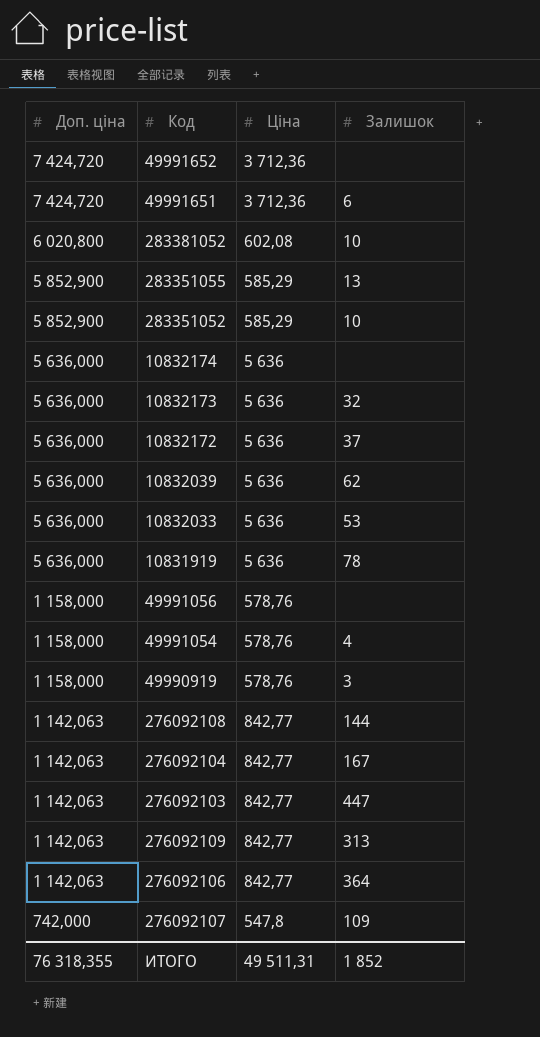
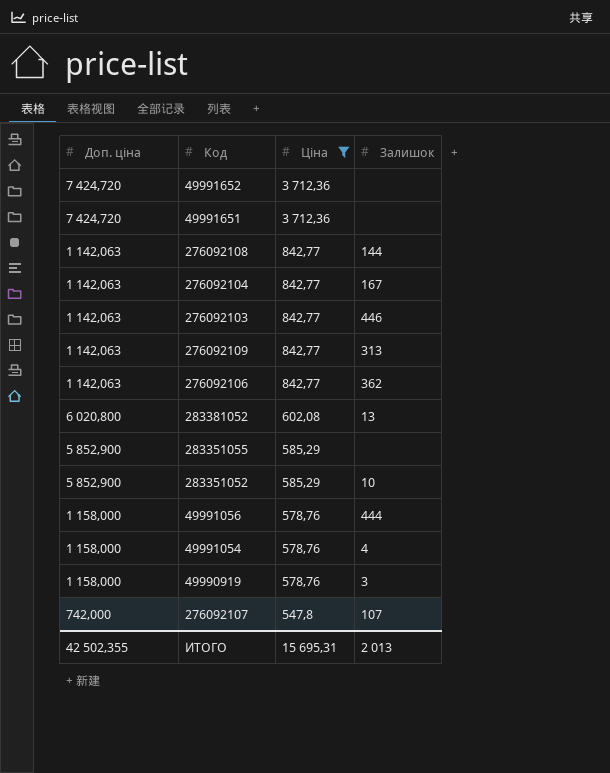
filter: none -> Ціна != 5 636
row order: Доп. ціна descending -> Ціна descending
49991651 | Залишок: 6 -> none
276092103 | Залишок: 447 -> 446
276092106 | Залишок: 364 -> 362
283381052 | Залишок: 10 -> 13
283351055 | Залишок: 13 -> none
49991056 | Залишок: none -> 444
276092107 | Залишок: 109 -> 107
ИТОГО | Доп. ціна: 76 318,355 -> 42 502,355
ИТОГО | Ціна: 49 511,31 -> 15 695,31
ИТОГО | Залишок: 1 852 -> 2 013

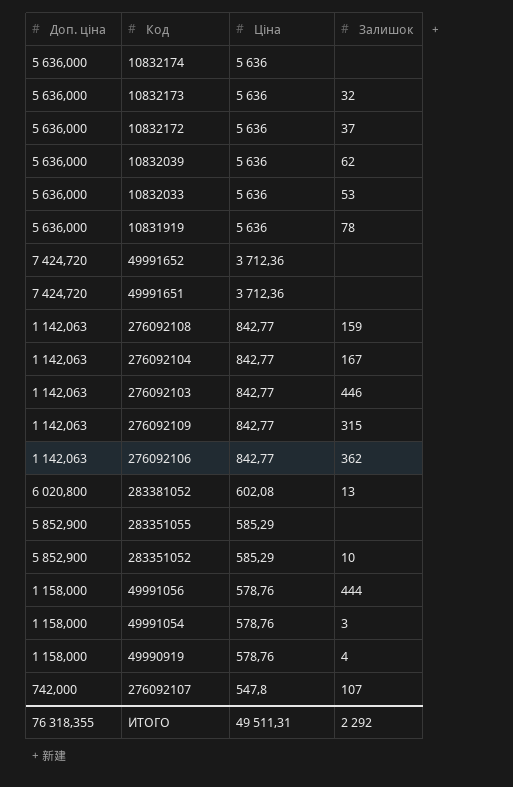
filter: Ціна != 5 636 -> none
276092108 | Залишок: 144 -> 159
276092109 | Залишок: 313 -> 315
49991054 | Залишок: 4 -> 3
49990919 | Залишок: 3 -> 4
ИТОГО | Доп. ціна: 42 502,355 -> 76 318,355
ИТОГО | Ціна: 15 695,31 -> 49 511,31
ИТОГО | Залишок: 2 013 -> 2 292

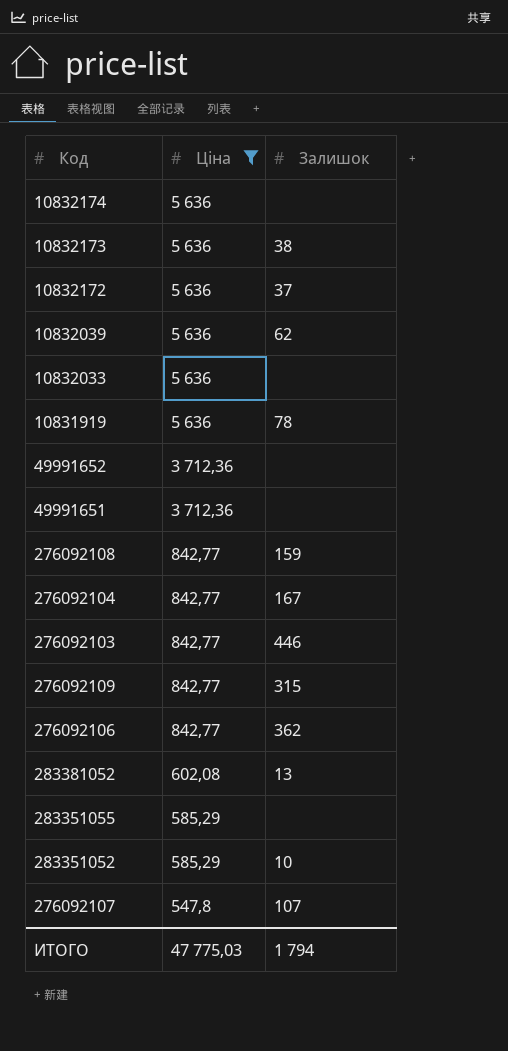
filter: none -> Ціна != 578,76
column Доп. ціна | position: 1 -> none
10832173 | Залишок: 32 -> 38
10832033 | Залишок: 53 -> none
ИТОГО | Ціна: 49 511,31 -> 47 775,03
ИТОГО | Залишок: 2 292 -> 1 794

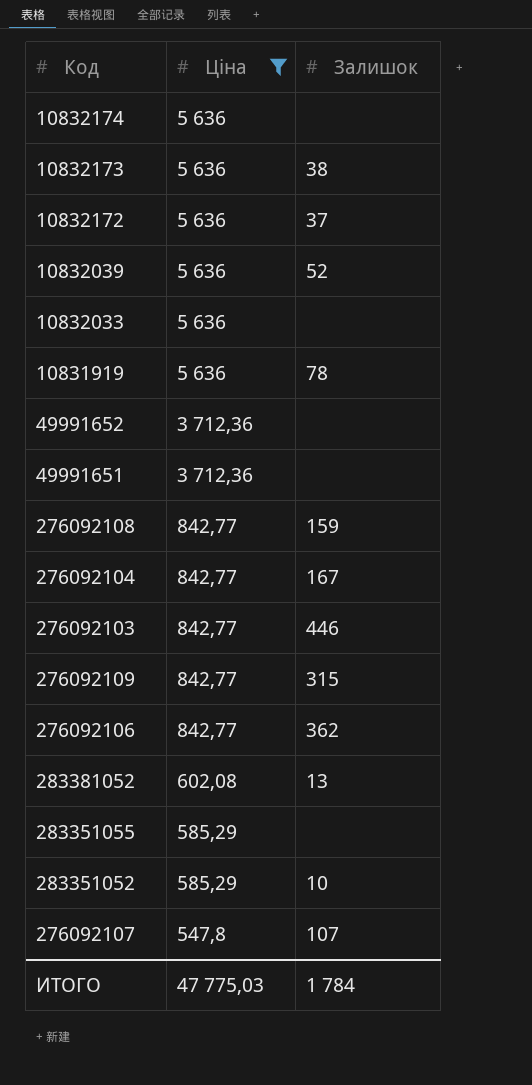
10832039 | Залишок: 62 -> 52
ИТОГО | Залишок: 1 794 -> 1 784

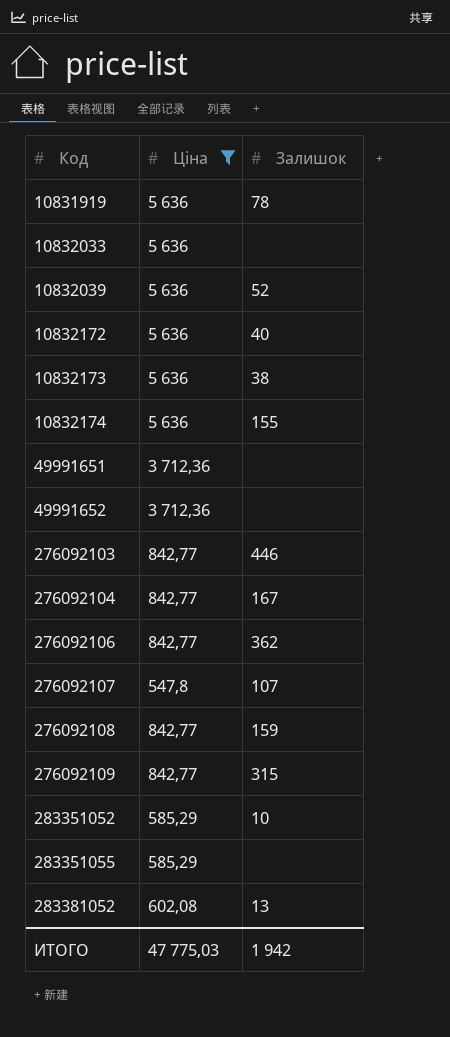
row order: Ціна descending -> Код ascending
10832172 | Залишок: 37 -> 40
10832174 | Залишок: none -> 155
ИТОГО | Залишок: 1 784 -> 1 942

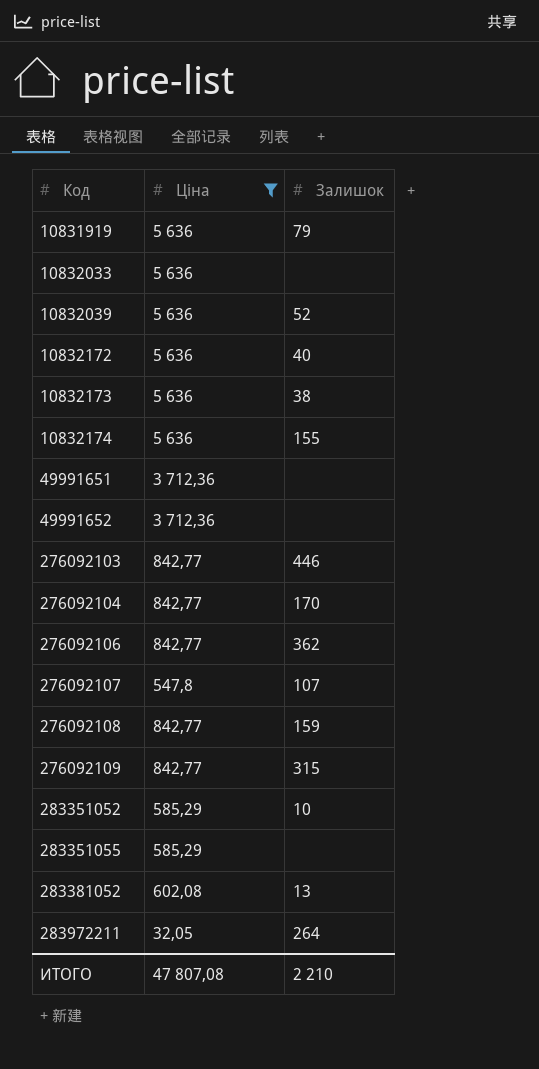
10831919 | Залишок: 78 -> 79
276092104 | Залишок: 167 -> 170
row 283972211: none -> 32,05 | 264
ИТОГО | Ціна: 47 775,03 -> 47 807,08
ИТОГО | Залишок: 1 942 -> 2 210

